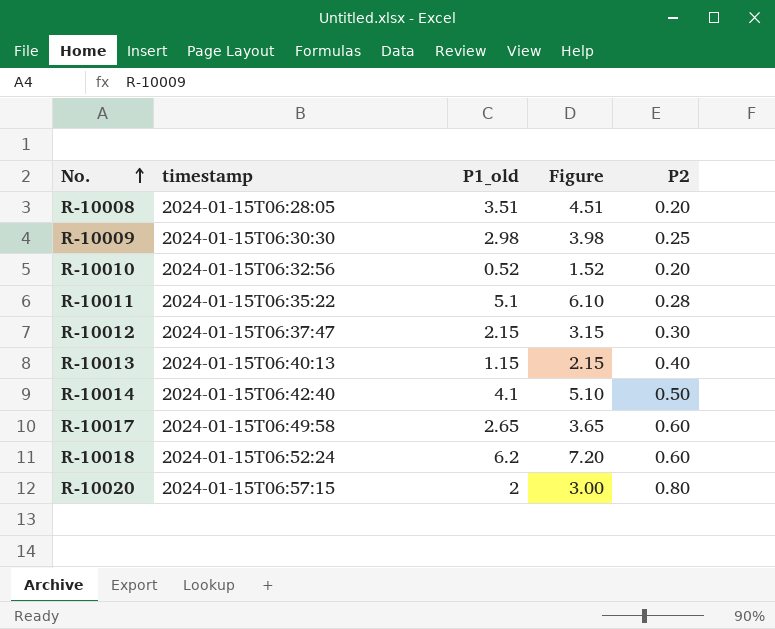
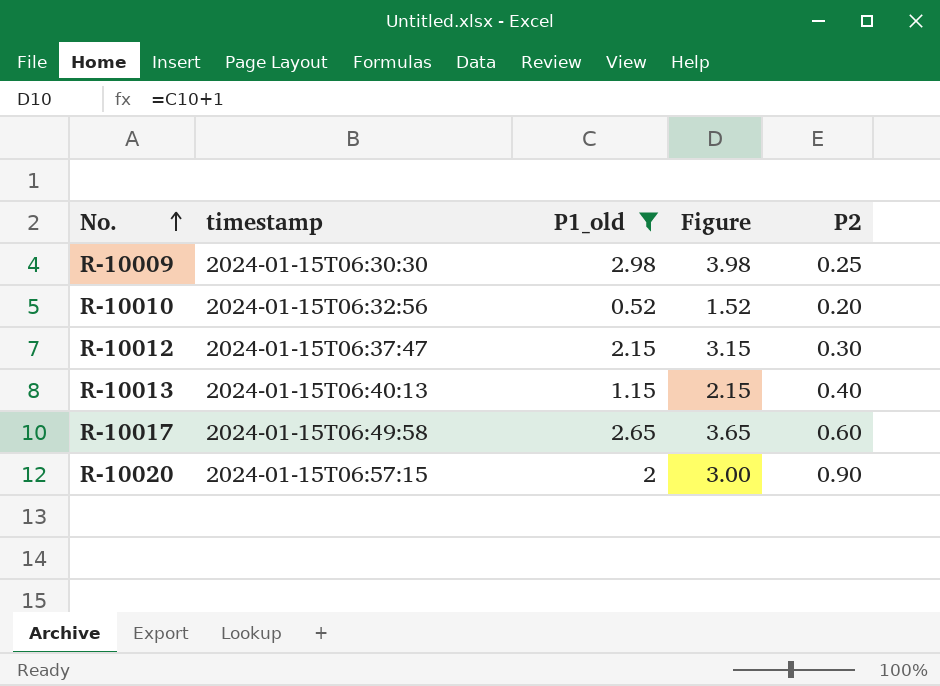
filter: none -> P1_old <= 2.98
R-10020 | P2: 0.80 -> 0.90

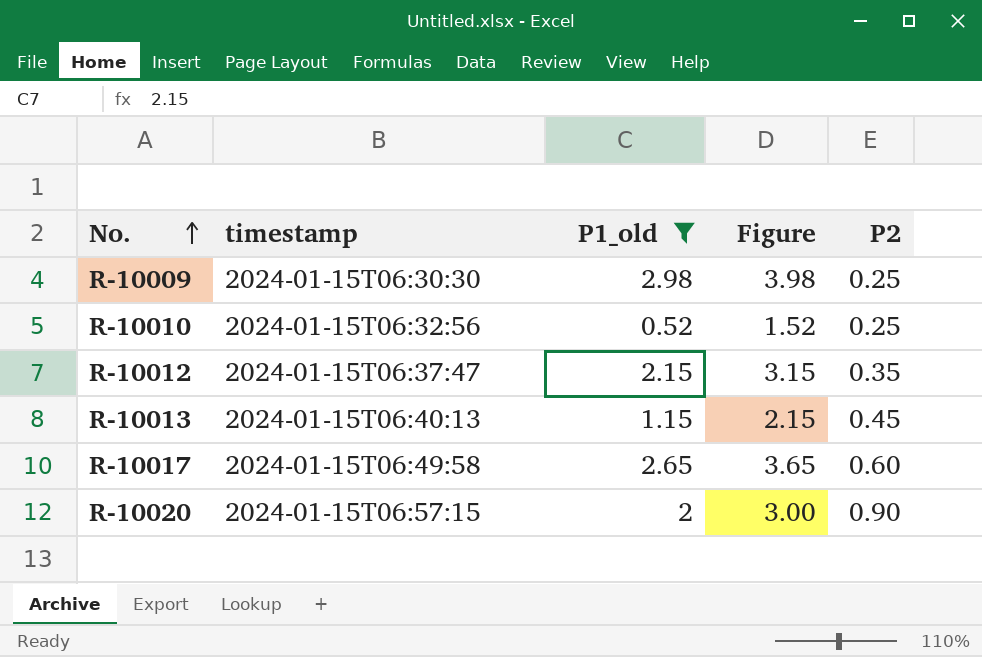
R-10010 | P2: 0.20 -> 0.25
R-10012 | P2: 0.30 -> 0.35
R-10013 | P2: 0.40 -> 0.45

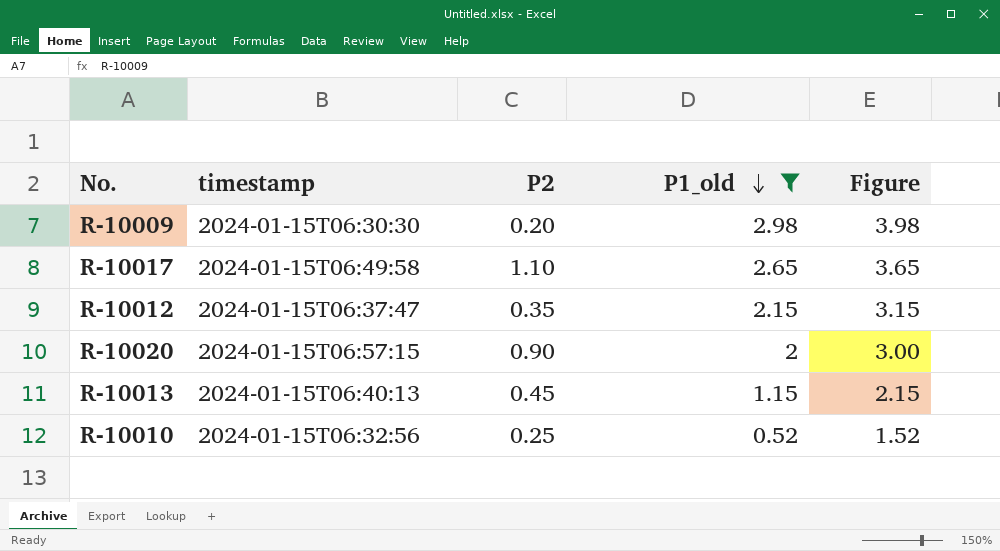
row order: No. ascending -> P1_old descending
column P2 | position: 5 -> 3
R-10009 | P2: 0.25 -> 0.20
R-10017 | P2: 0.60 -> 1.10

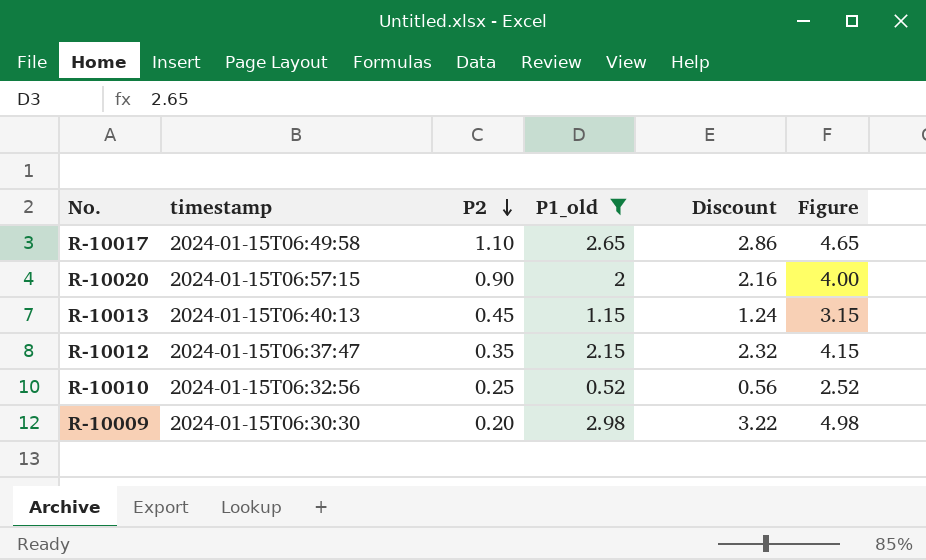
row order: P1_old descending -> P2 descending
column Discount | formula: none -> [P1_old] * 1.08
column Figure | formula: [P1_old] + 1 -> [P1_old] + 2

